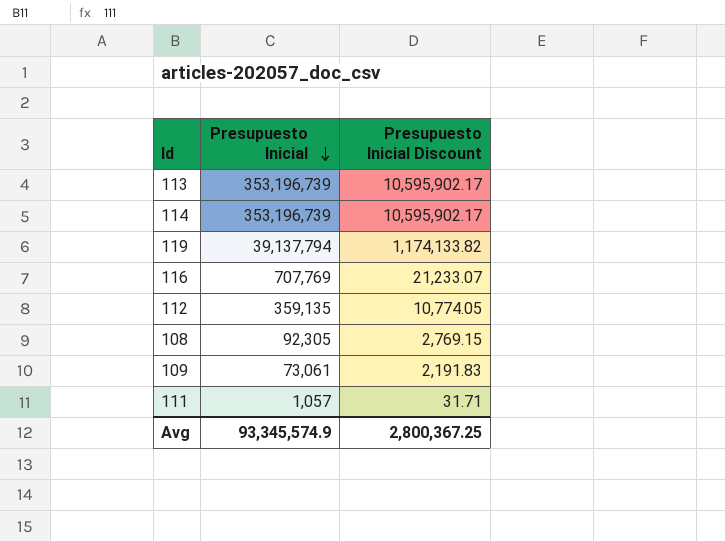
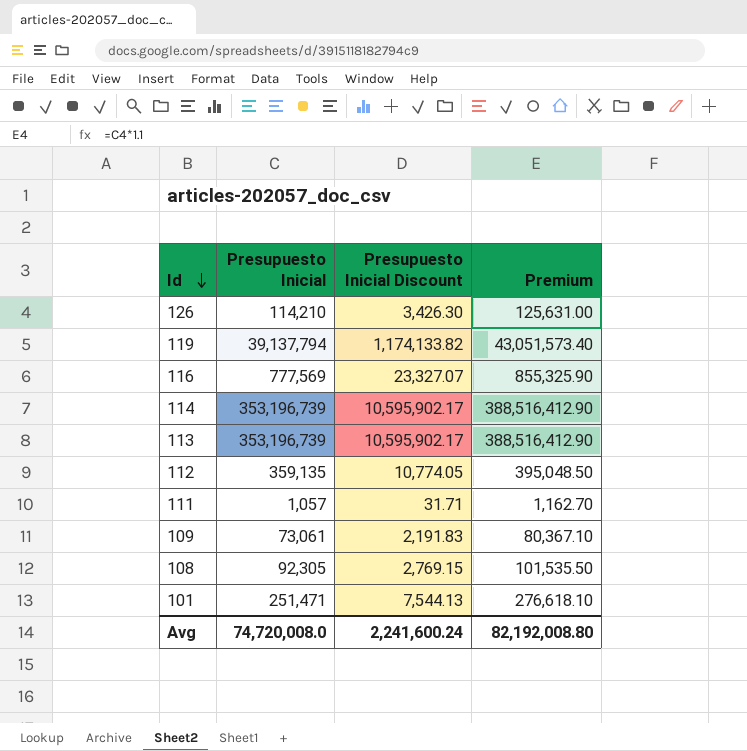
row order: Presupuesto Inicial descending -> Id descending
column Premium | formula: none -> [Presupuesto Inicial] * 1.1
row 126: none -> 114,210 | 3,426.30 | 125,631.00
116 | Presupuesto Inicial: 707,769 -> 777,569
116 | Presupuesto Inicial Discount: 21,233.07 -> 23,327.07
row 101: none -> 251,471 | 7,544.13 | 276,618.10
Avg | Presupuesto Inicial: 93,345,574.9 -> 74,720,008.0
Avg | Presupuesto Inicial Discount: 2,800,367.25 -> 2,241,600.24

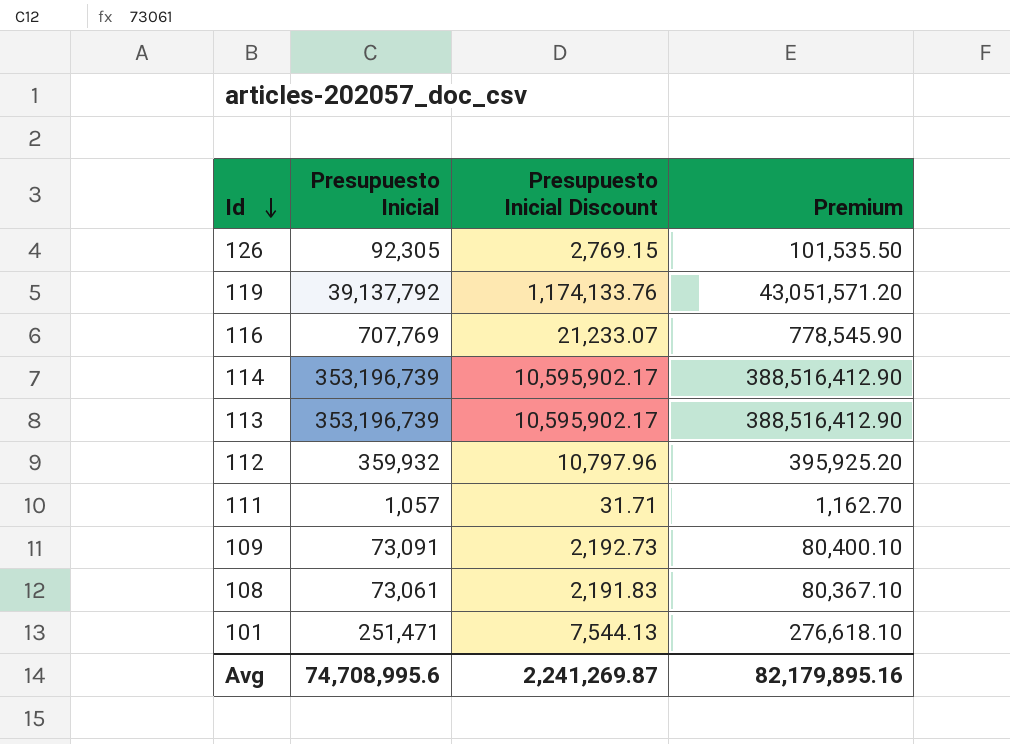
126 | Presupuesto Inicial: 114,210 -> 92,305
126 | Presupuesto Inicial Discount: 3,426.30 -> 2,769.15
126 | Premium: 125,631.00 -> 101,535.50
119 | Presupuesto Inicial: 39,137,794 -> 39,137,792
119 | Presupuesto Inicial Discount: 1,174,133.82 -> 1,174,133.76
119 | Premium: 43,051,573.40 -> 43,051,571.20
116 | Presupuesto Inicial: 777,569 -> 707,769
116 | Presupuesto Inicial Discount: 23,327.07 -> 21,233.07
116 | Premium: 855,325.90 -> 778,545.90
112 | Presupuesto Inicial: 359,135 -> 359,932
112 | Presupuesto Inicial Discount: 10,774.05 -> 10,797.96
112 | Premium: 395,048.50 -> 395,925.20
109 | Presupuesto Inicial: 73,061 -> 73,091
109 | Presupuesto Inicial Discount: 2,191.83 -> 2,192.73
109 | Premium: 80,367.10 -> 80,400.10
108 | Presupuesto Inicial: 92,305 -> 73,061
108 | Presupuesto Inicial Discount: 2,769.15 -> 2,191.83
108 | Premium: 101,535.50 -> 80,367.10
Avg | Presupuesto Inicial: 74,720,008.0 -> 74,708,995.6
Avg | Presupuesto Inicial Discount: 2,241,600.24 -> 2,241,269.87
Avg | Premium: 82,192,008.80 -> 82,179,895.16

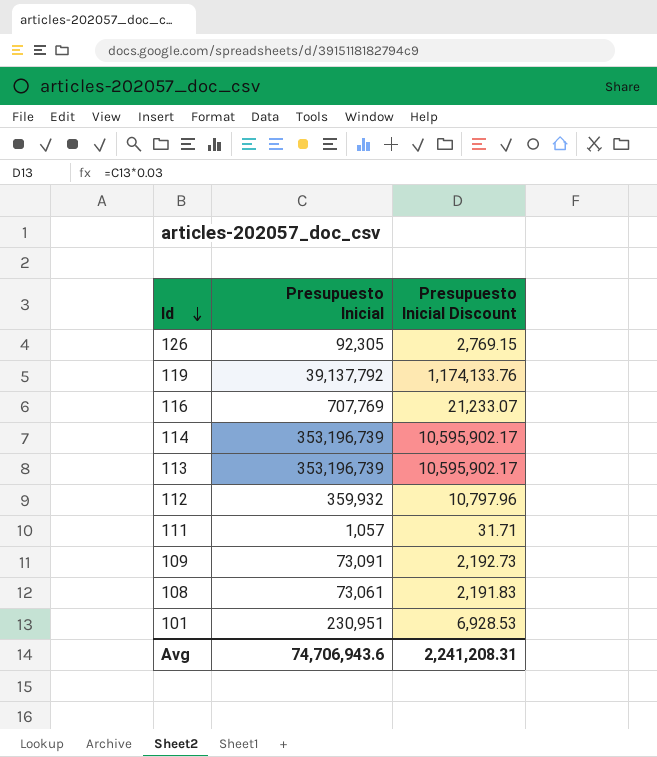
column Premium | formula: [Presupuesto Inicial] * 1.1 -> none
101 | Presupuesto Inicial: 251,471 -> 230,951
101 | Presupuesto Inicial Discount: 7,544.13 -> 6,928.53
Avg | Presupuesto Inicial: 74,708,995.6 -> 74,706,943.6
Avg | Presupuesto Inicial Discount: 2,241,269.87 -> 2,241,208.31

